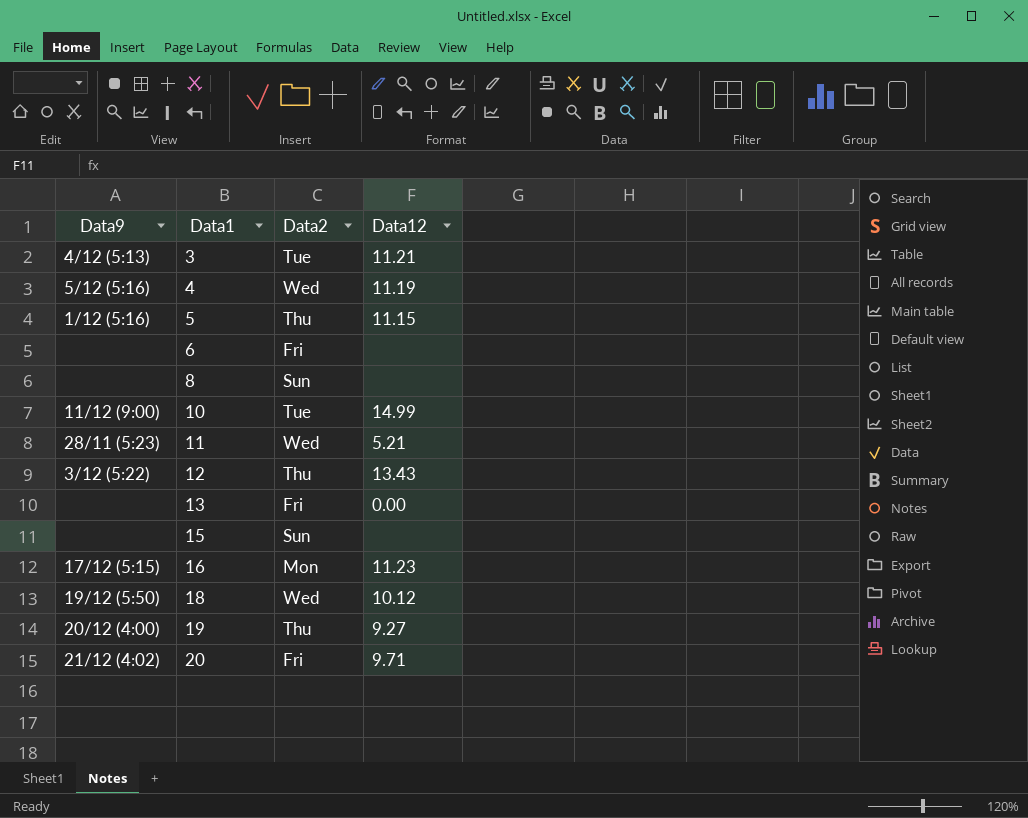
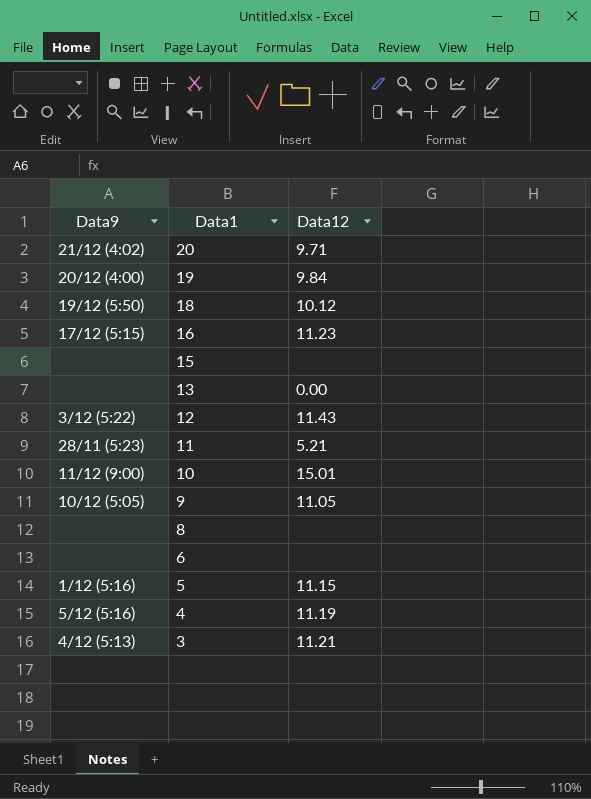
row order: Data1 ascending -> Data1 descending
column Data2 | position: 3 -> none
19 | Data12: 9.27 -> 9.84
12 | Data12: 13.43 -> 11.43
10 | Data12: 14.99 -> 15.01
row 9: none -> 10/12 (5:05) | 11.05

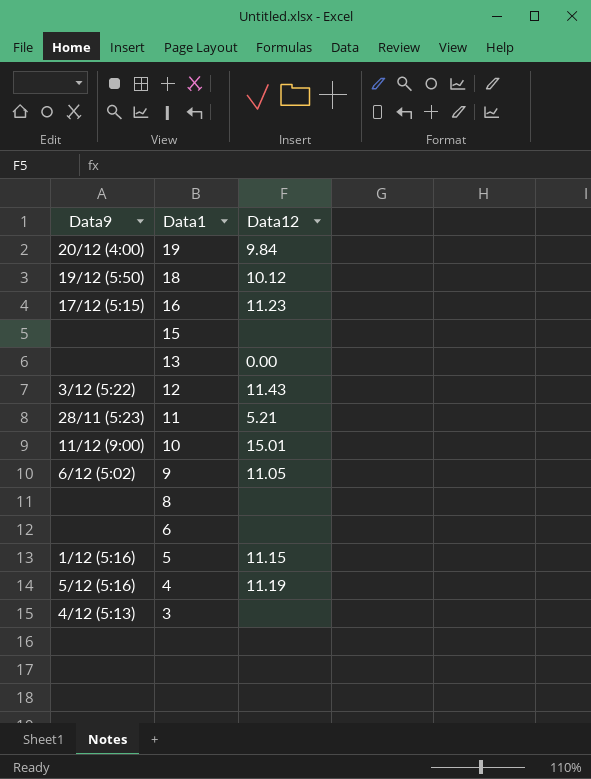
row 20: 21/12 (4:02) | 9.71 -> none
9 | Data9: 10/12 (5:05) -> 6/12 (5:02)
3 | Data12: 11.21 -> none

